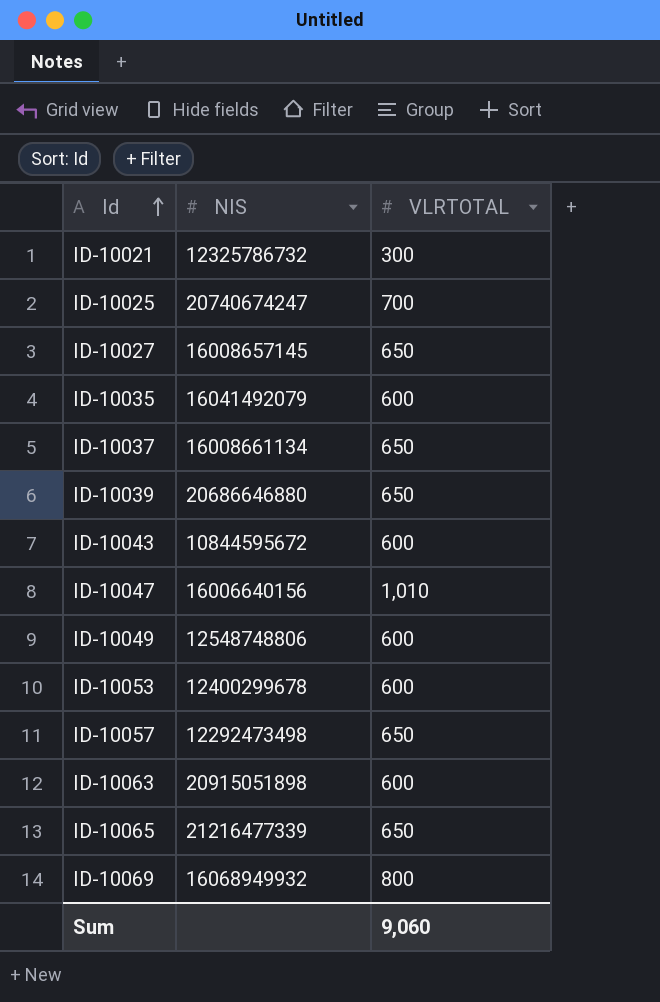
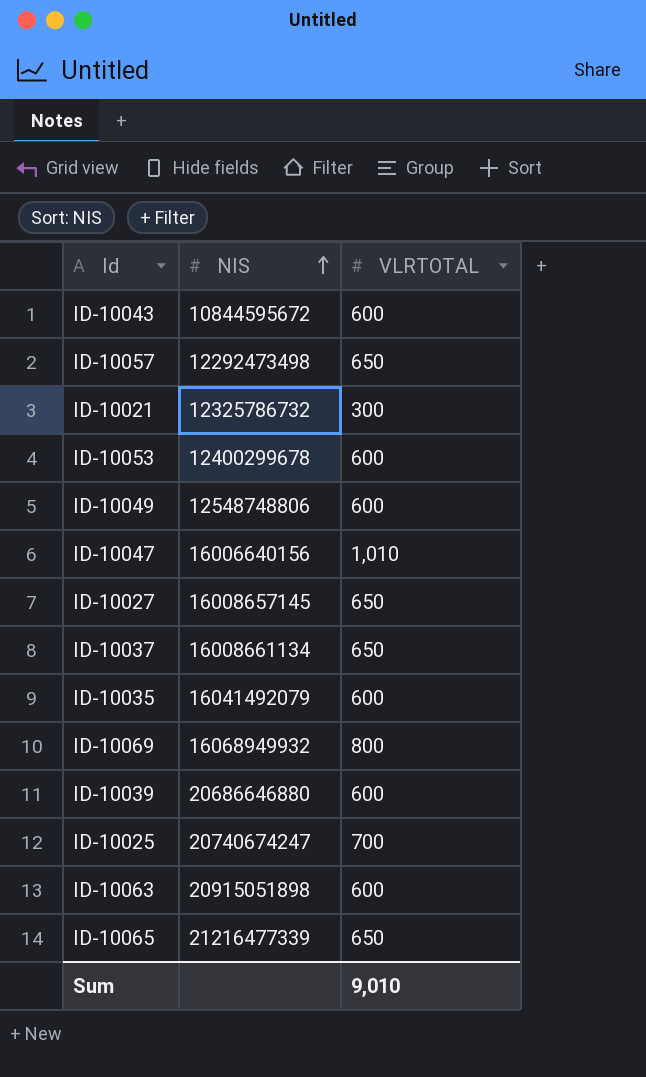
row order: Id ascending -> NIS ascending
ID-10039 | VLRTOTAL: 650 -> 600
Sum | VLRTOTAL: 9,060 -> 9,010

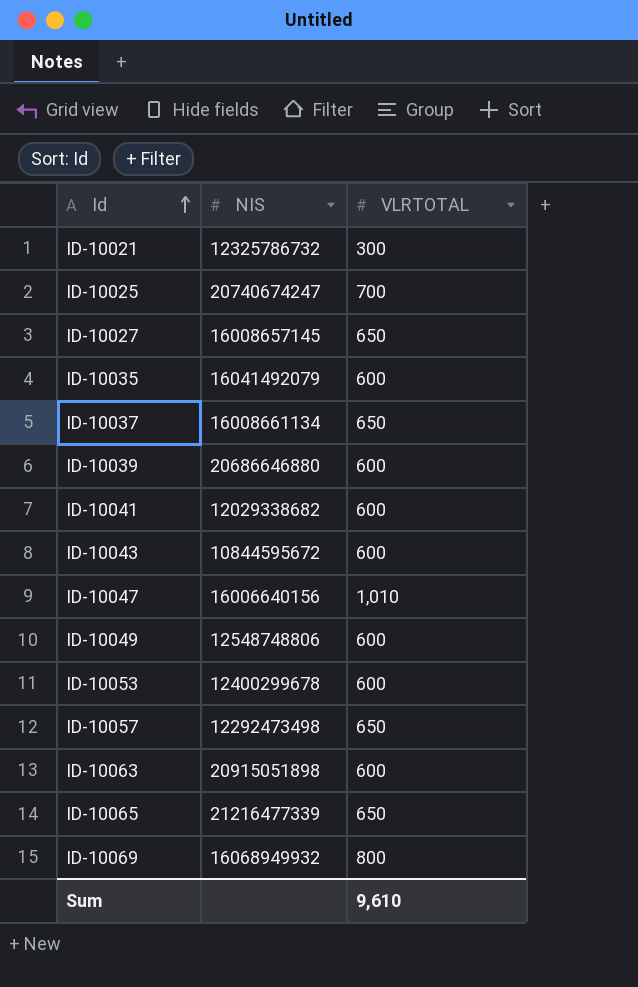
row order: NIS ascending -> Id ascending
row ID-10041: none -> 12029338682 | 600
Sum | VLRTOTAL: 9,010 -> 9,610

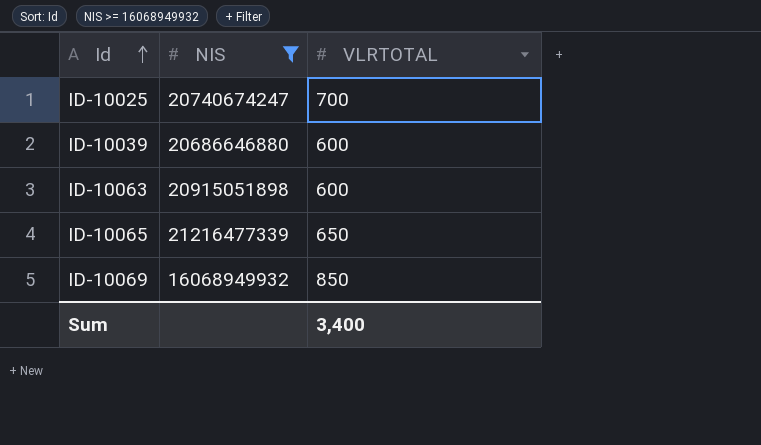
filter: none -> NIS >= 16068949932
ID-10069 | VLRTOTAL: 800 -> 850
Sum | VLRTOTAL: 9,610 -> 3,400

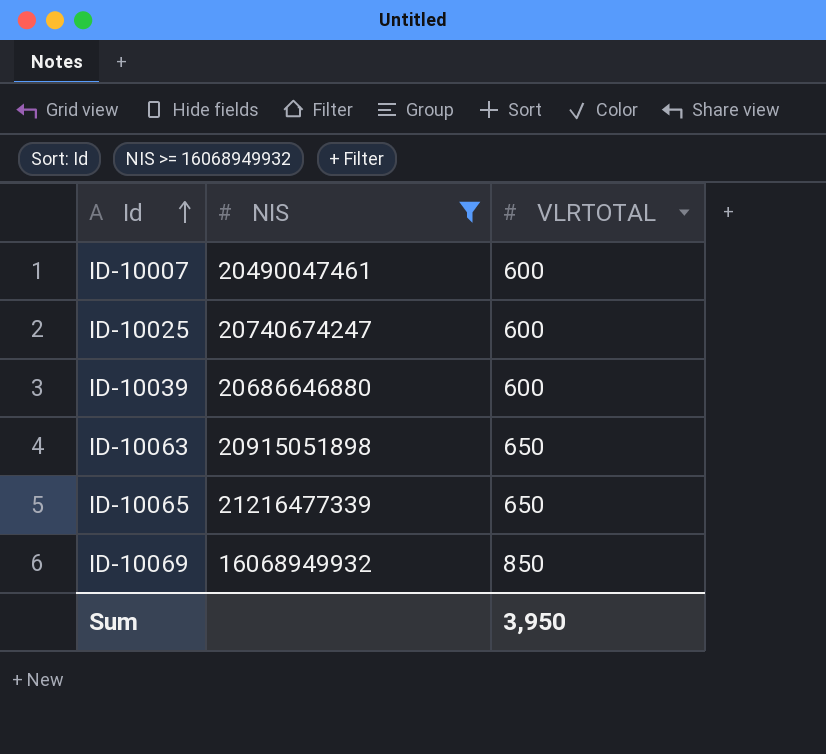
row ID-10007: none -> 20490047461 | 600
ID-10025 | VLRTOTAL: 700 -> 600
ID-10063 | VLRTOTAL: 600 -> 650
Sum | VLRTOTAL: 3,400 -> 3,950

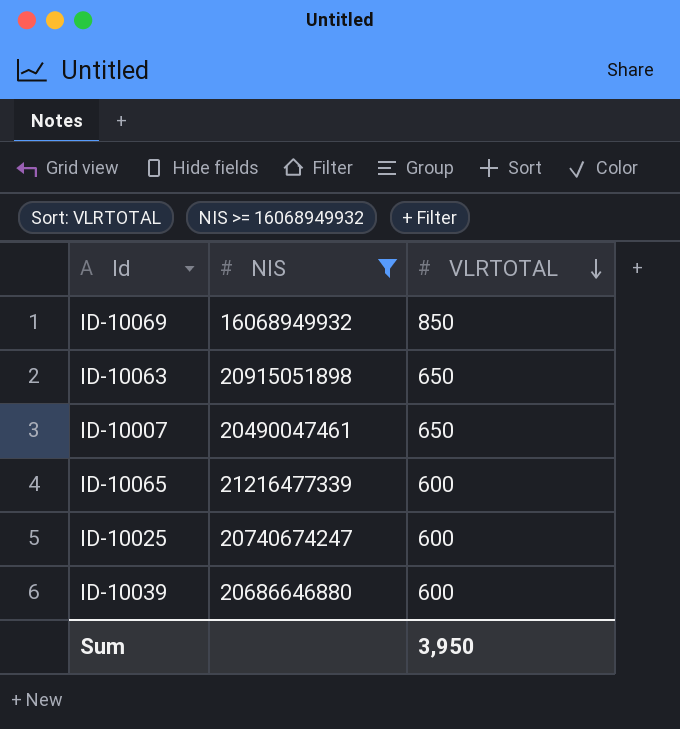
row order: Id ascending -> VLRTOTAL descending
ID-10007 | VLRTOTAL: 600 -> 650
ID-10065 | VLRTOTAL: 650 -> 600

